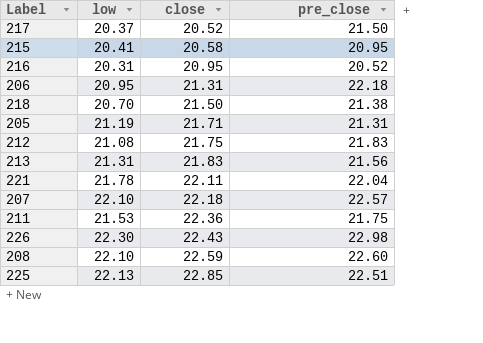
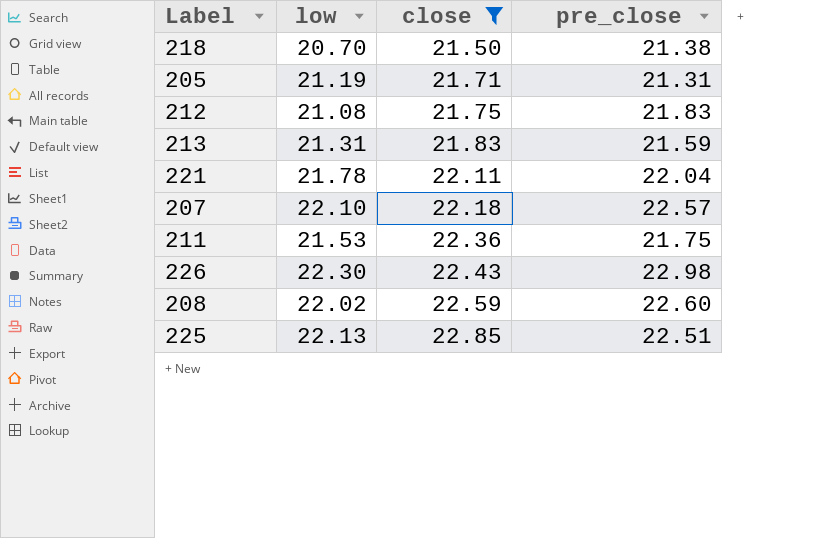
filter: none -> close >= 21.50
213 | pre_close: 21.56 -> 21.59
208 | low: 22.10 -> 22.02

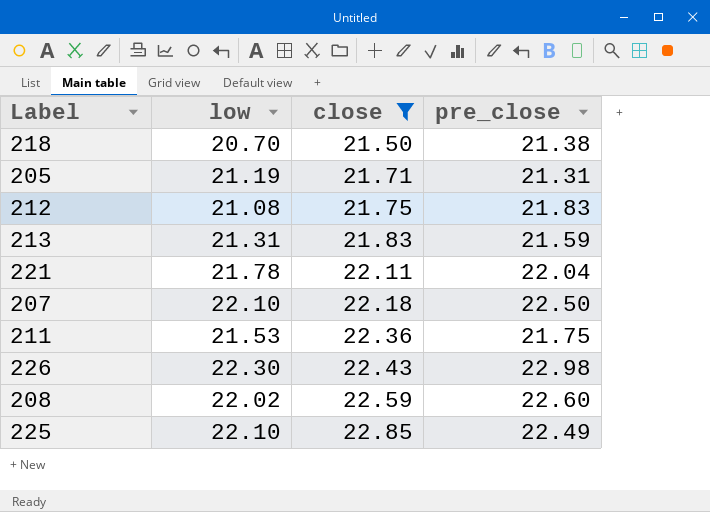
207 | pre_close: 22.57 -> 22.50
225 | low: 22.13 -> 22.10
225 | pre_close: 22.51 -> 22.49

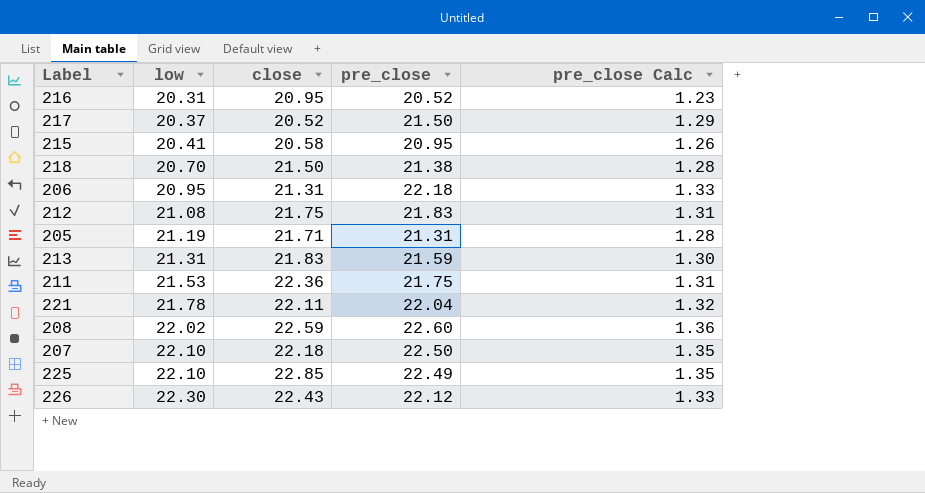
filter: close >= 21.50 -> none
row order: close ascending -> low ascending
column pre_close Calc | formula: none -> [pre_close] * 0.06
226 | pre_close: 22.98 -> 22.12

